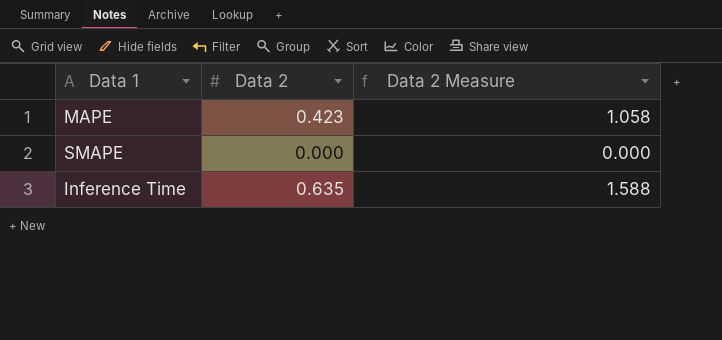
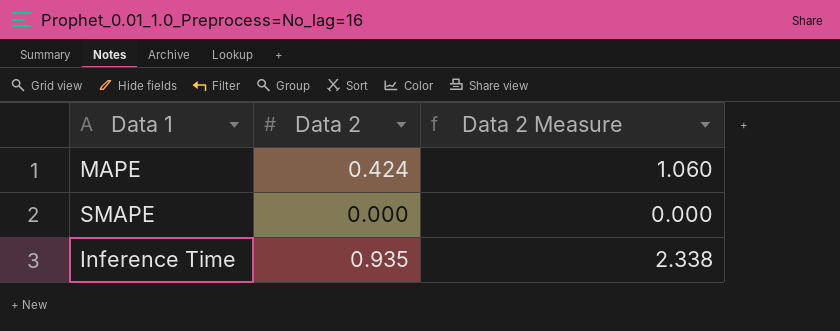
MAPE | Data 2: 0.423 -> 0.424
MAPE | Data 2 Measure: 1.058 -> 1.060
Inference Time | Data 2: 0.635 -> 0.935
Inference Time | Data 2 Measure: 1.588 -> 2.338

